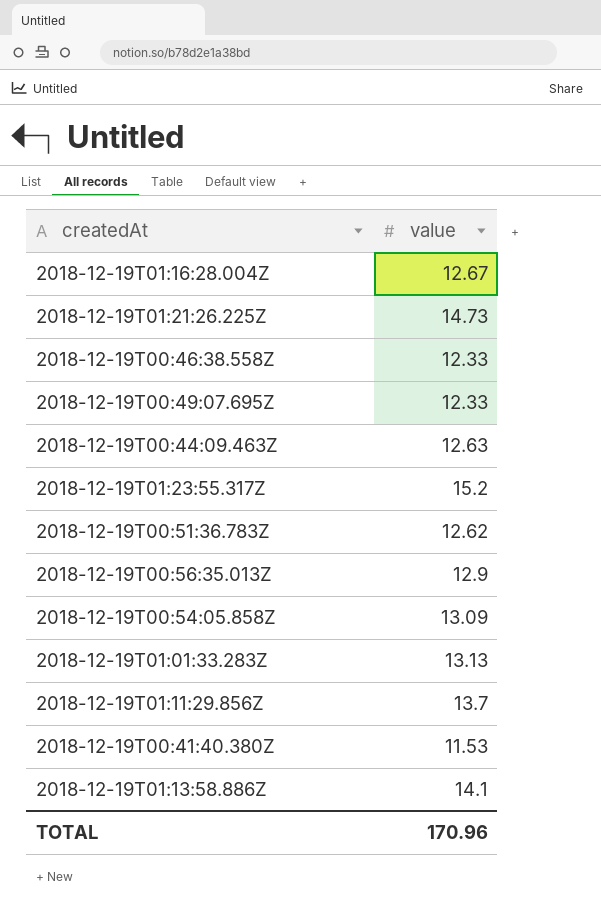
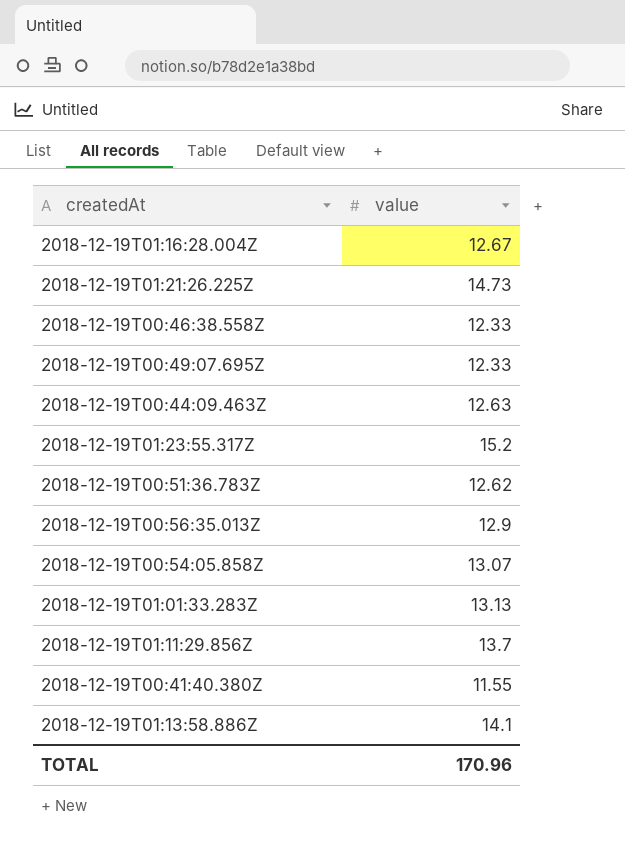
2018-12-19T00:54:05.858Z | value: 13.09 -> 13.07
2018-12-19T00:41:40.380Z | value: 11.53 -> 11.55

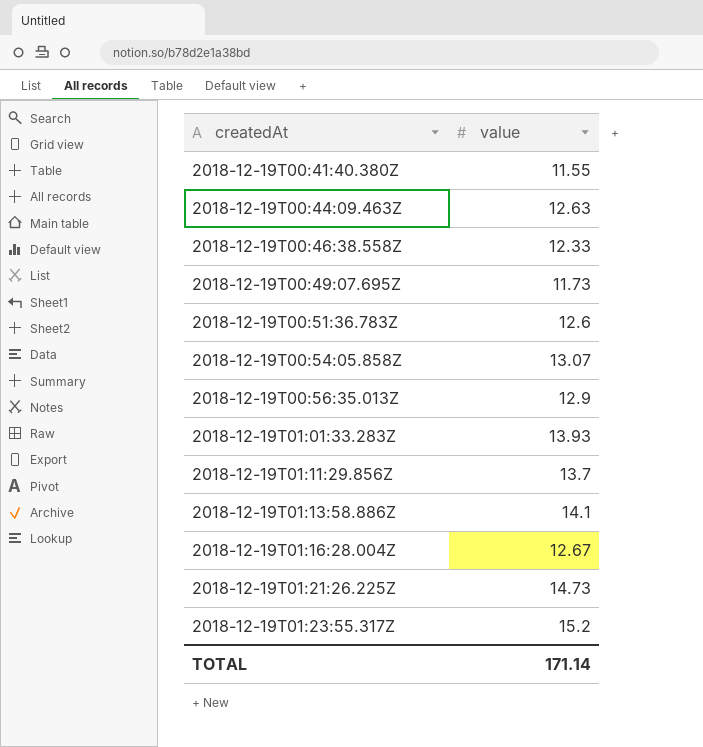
row order: none -> createdAt ascending
2018-12-19T00:49:07.695Z | value: 12.33 -> 11.73
2018-12-19T00:51:36.783Z | value: 12.62 -> 12.6
2018-12-19T01:01:33.283Z | value: 13.13 -> 13.93
TOTAL | value: 170.96 -> 171.14

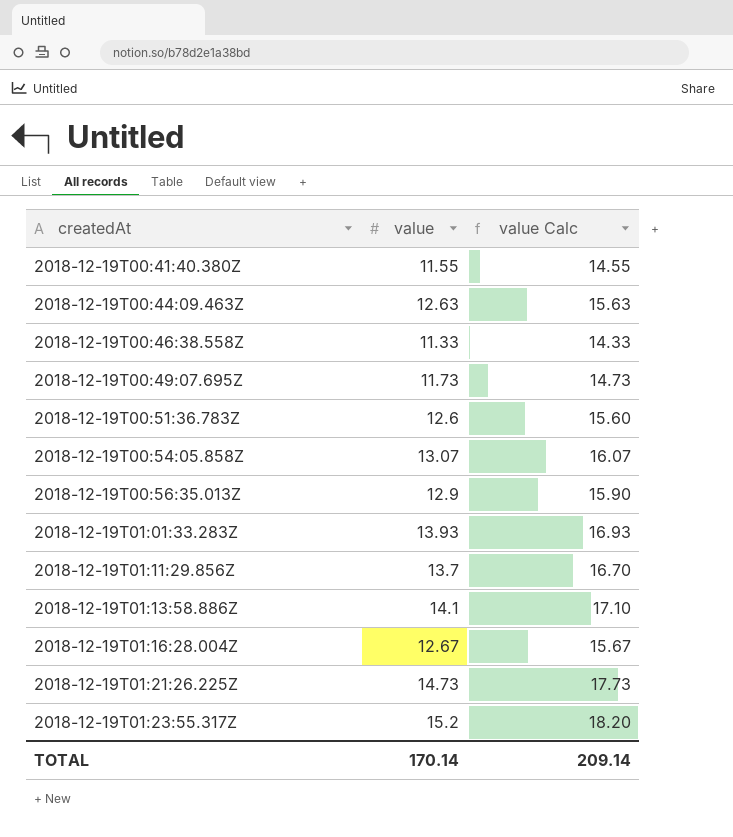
column value Calc | formula: none -> [value] + 3
2018-12-19T00:46:38.558Z | value: 12.33 -> 11.33
TOTAL | value: 171.14 -> 170.14

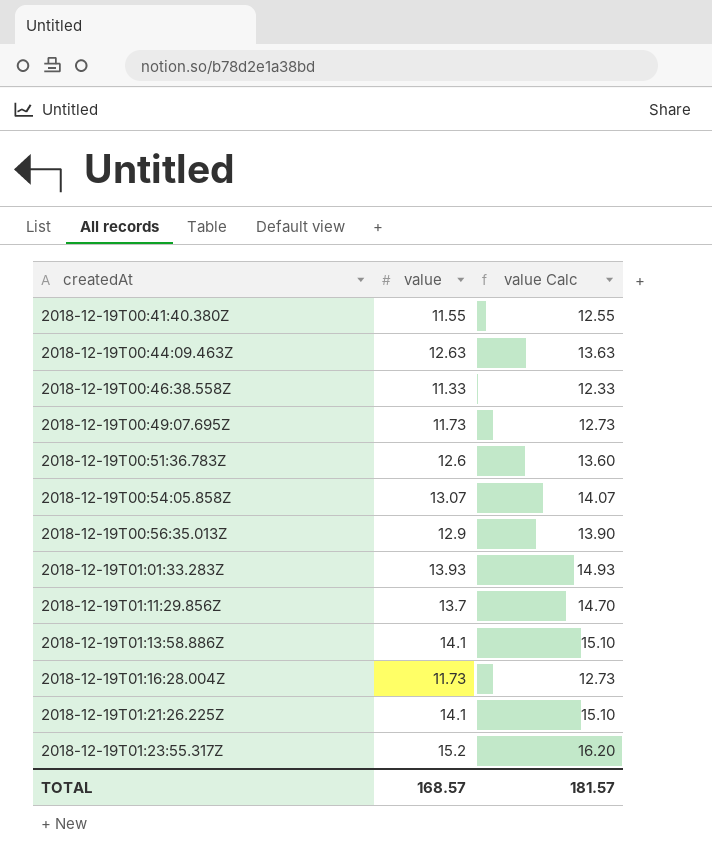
column value Calc | formula: [value] + 3 -> [value] + 1
2018-12-19T01:16:28.004Z | value: 12.67 -> 11.73
2018-12-19T01:21:26.225Z | value: 14.73 -> 14.1
TOTAL | value: 170.14 -> 168.57
TOTAL | value Calc: 209.14 -> 181.57

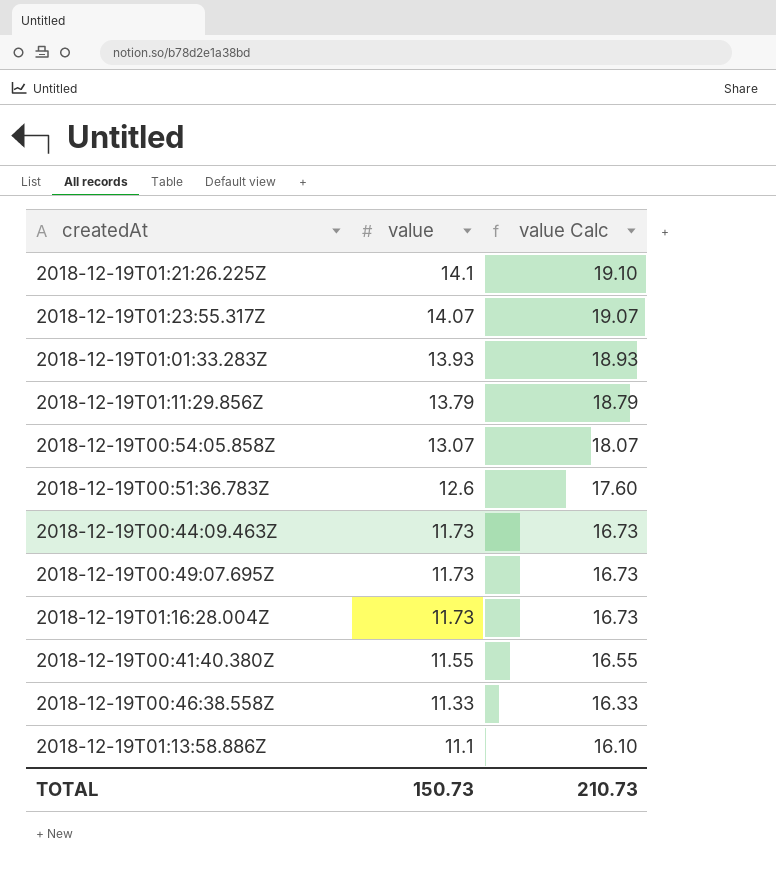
row order: createdAt ascending -> value descending
column value Calc | formula: [value] + 1 -> [value] + 5
row 2018-12-19T00:56:35.013Z: 12.9 | 13.90 -> none
2018-12-19T01:23:55.317Z | value: 15.2 -> 14.07
2018-12-19T01:11:29.856Z | value: 13.7 -> 13.79
2018-12-19T00:44:09.463Z | value: 12.63 -> 11.73
2018-12-19T01:13:58.886Z | value: 14.1 -> 11.1
TOTAL | value: 168.57 -> 150.73
TOTAL | value Calc: 181.57 -> 210.73

